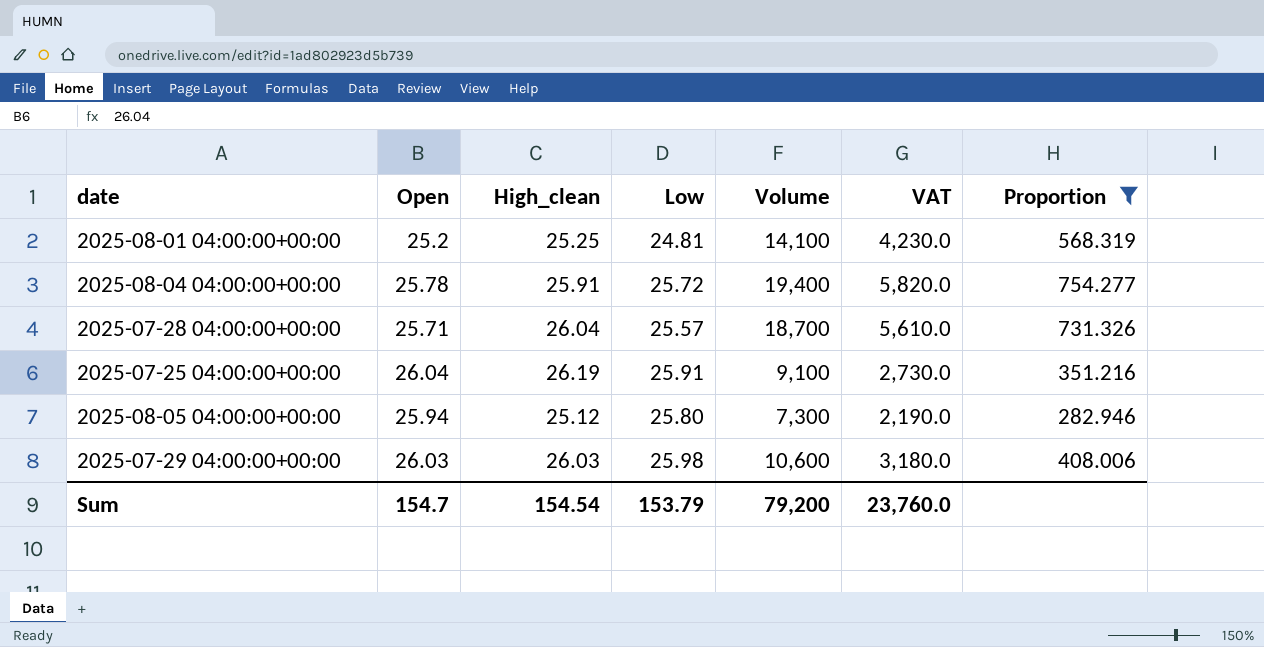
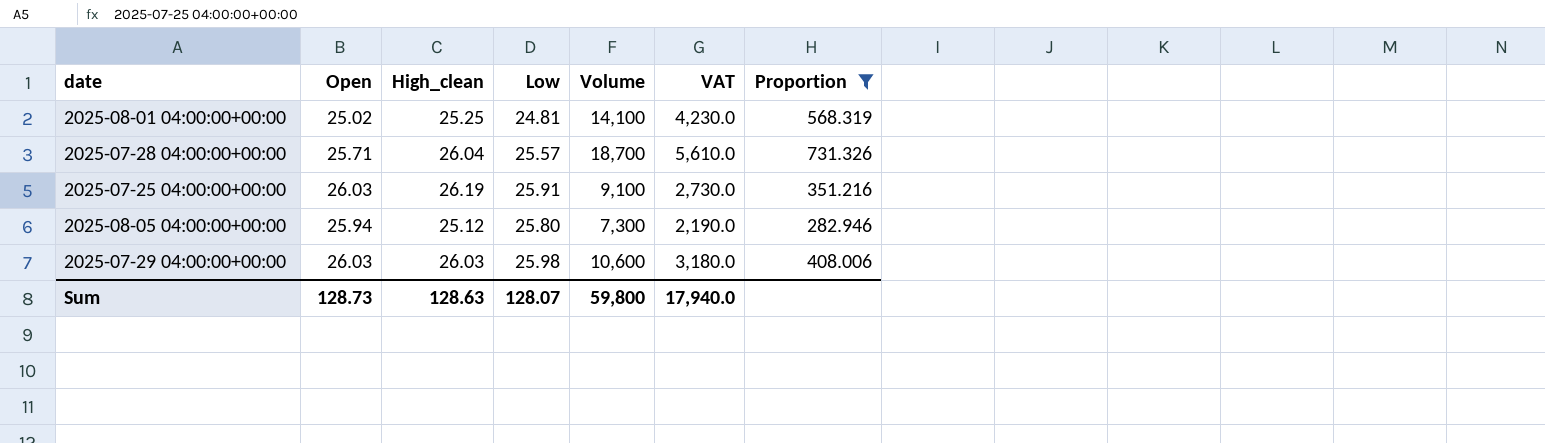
row 2025-08-04 04:00:00+00:00: 25.78 | 25.91 | 25.72 | 19,400 | 5,820.0 | 754.277 -> none
2025-08-01 04:00:00+00:00 | Open: 25.2 -> 25.02
2025-07-25 04:00:00+00:00 | Open: 26.04 -> 26.03
Sum | Open: 154.7 -> 128.73
Sum | High_clean: 154.54 -> 128.63
Sum | Low: 153.79 -> 128.07
Sum | Volume: 79,200 -> 59,800
Sum | VAT: 23,760.0 -> 17,940.0

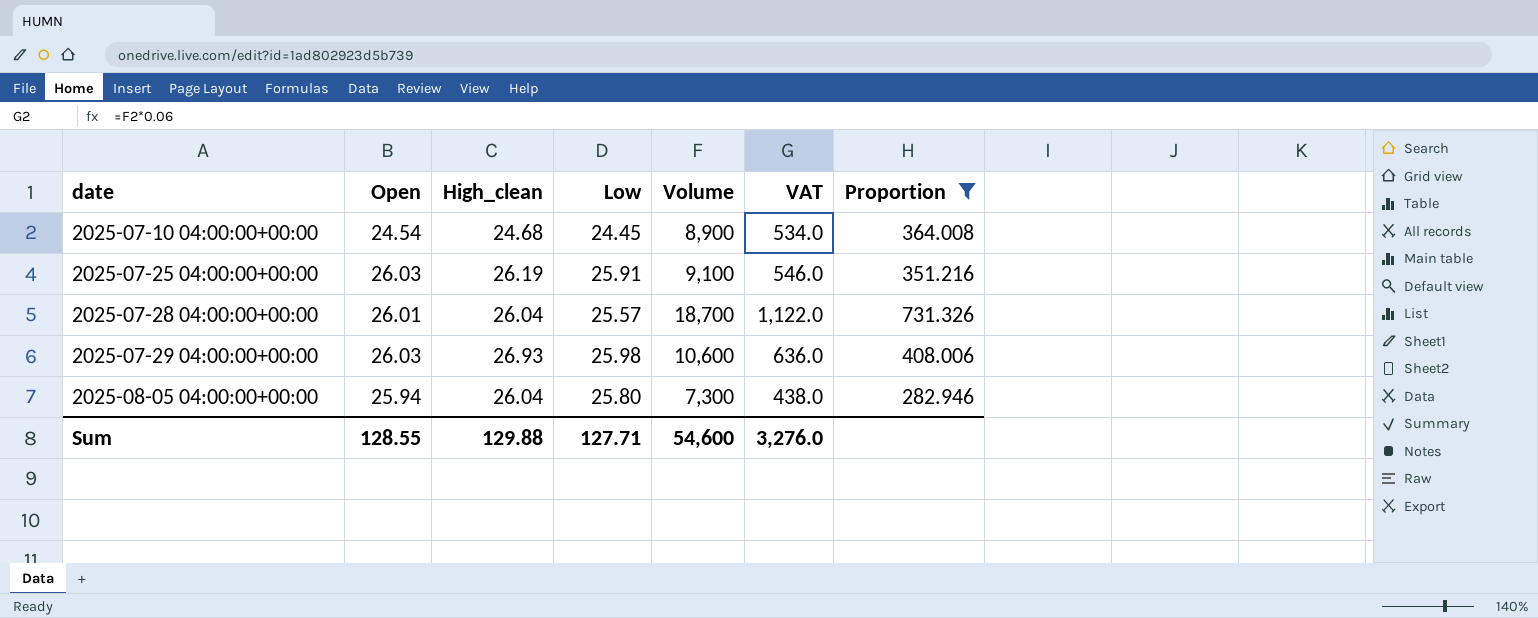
row order: none -> date ascending
column VAT | formula: [Volume] * 0.3 -> [Volume] * 0.06
row 2025-08-01 04:00:00+00:00: 25.02 | 25.25 | 24.81 | 14,100 | 4,230.0 | 568.319 -> none
row 2025-07-10 04:00:00+00:00: none -> 24.54 | 24.68 | 24.45 | 8,900 | 534.0 | 364.008
2025-07-28 04:00:00+00:00 | Open: 25.71 -> 26.01
2025-07-29 04:00:00+00:00 | High_clean: 26.03 -> 26.93
2025-08-05 04:00:00+00:00 | High_clean: 25.12 -> 26.04
Sum | Open: 128.73 -> 128.55
Sum | High_clean: 128.63 -> 129.88
Sum | Low: 128.07 -> 127.71
Sum | Volume: 59,800 -> 54,600
Sum | VAT: 17,940.0 -> 3,276.0

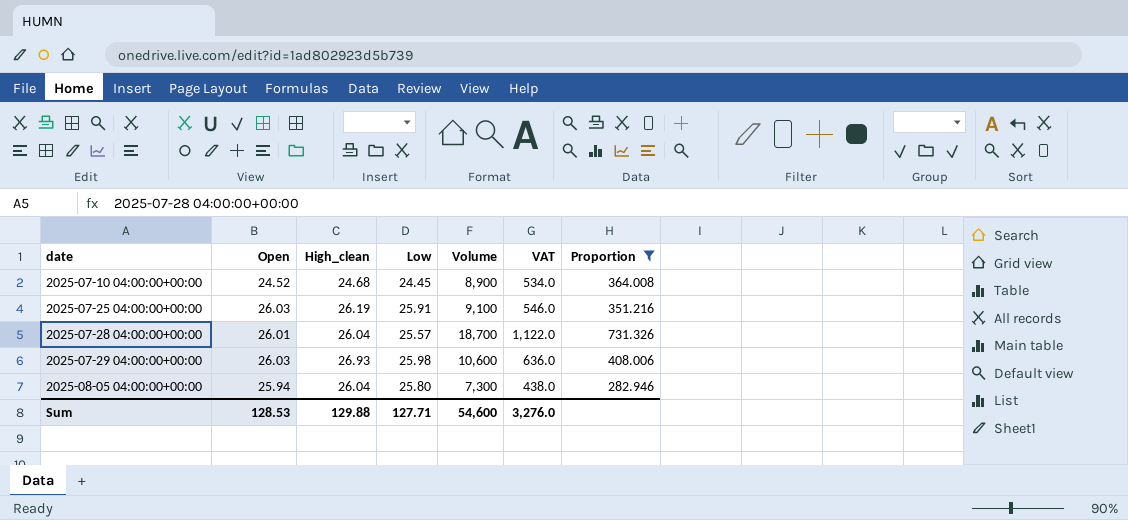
2025-07-10 04:00:00+00:00 | Open: 24.54 -> 24.52
Sum | Open: 128.55 -> 128.53

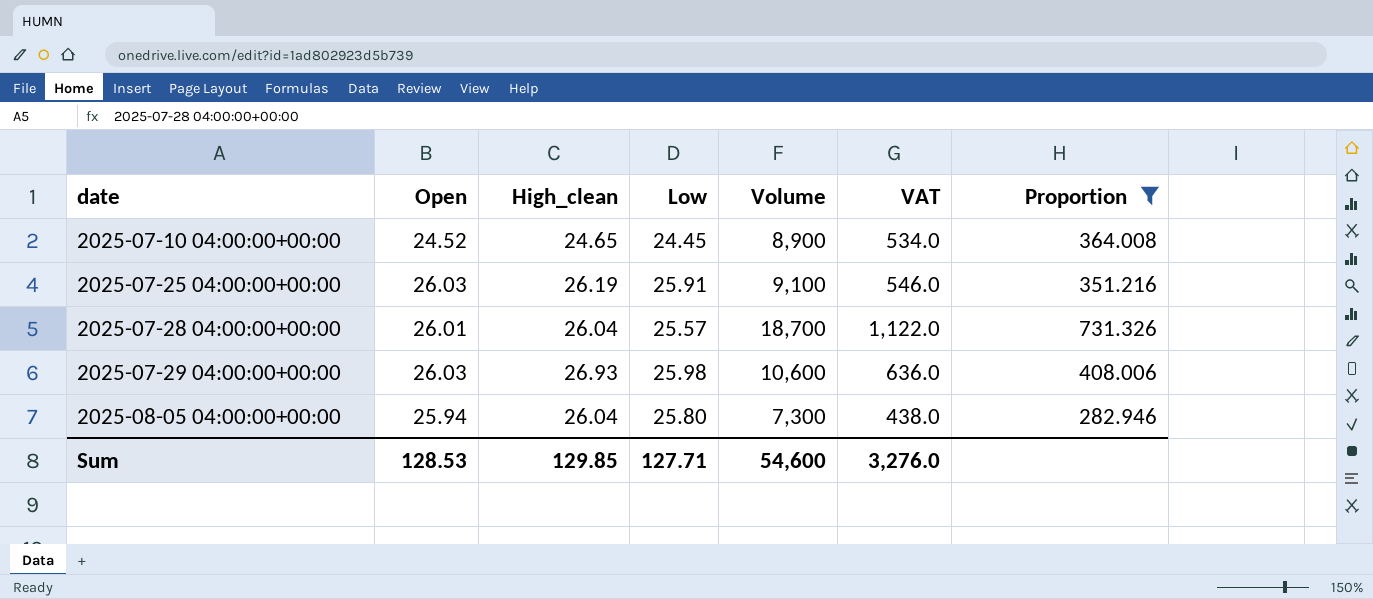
2025-07-10 04:00:00+00:00 | High_clean: 24.68 -> 24.65
Sum | High_clean: 129.88 -> 129.85

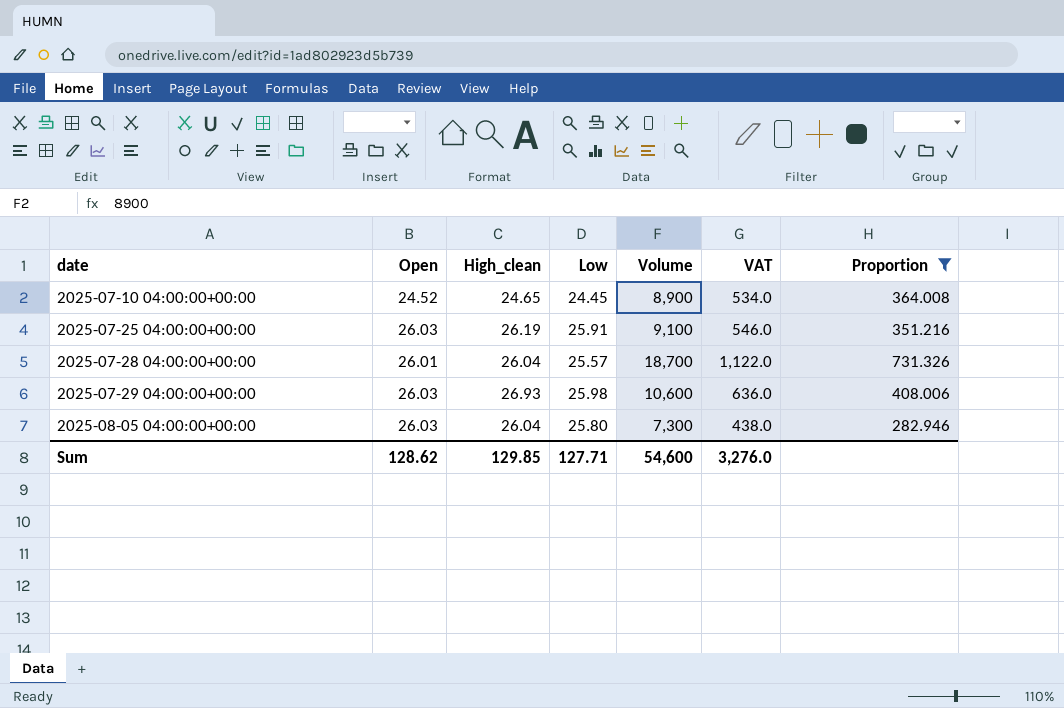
2025-08-05 04:00:00+00:00 | Open: 25.94 -> 26.03
Sum | Open: 128.53 -> 128.62

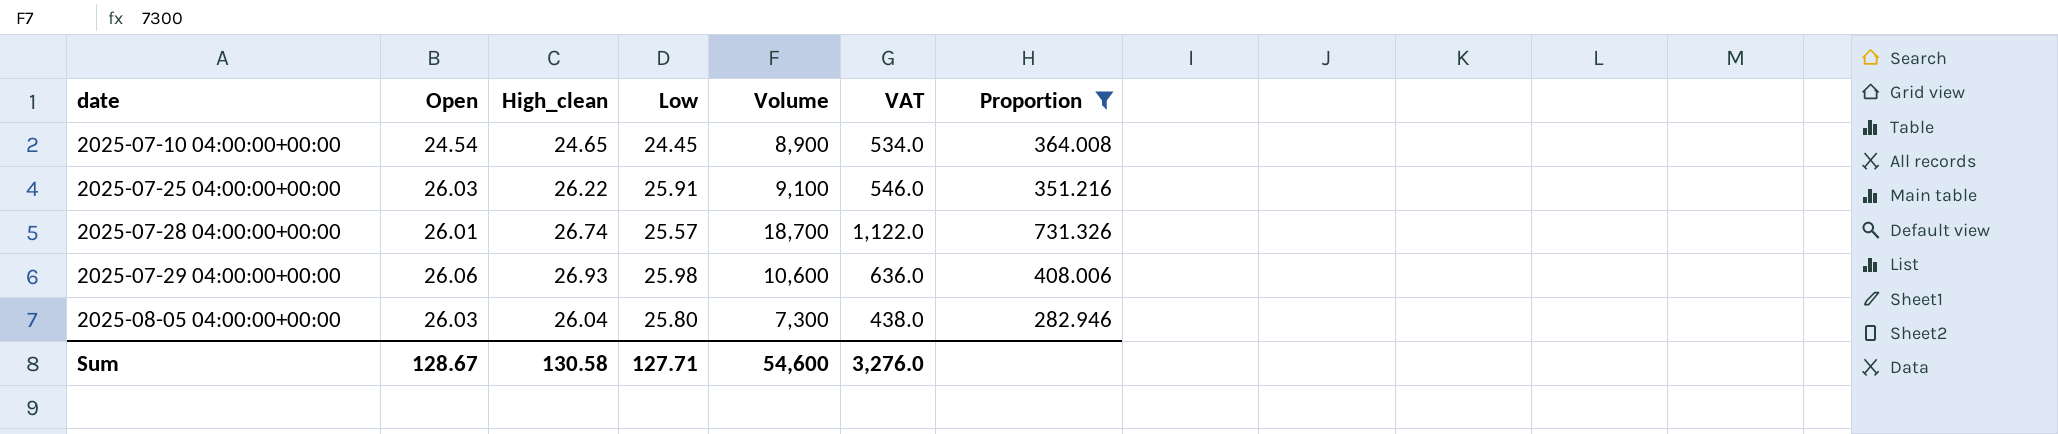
2025-07-10 04:00:00+00:00 | Open: 24.52 -> 24.54
2025-07-25 04:00:00+00:00 | High_clean: 26.19 -> 26.22
2025-07-28 04:00:00+00:00 | High_clean: 26.04 -> 26.74
2025-07-29 04:00:00+00:00 | Open: 26.03 -> 26.06
Sum | Open: 128.62 -> 128.67
Sum | High_clean: 129.85 -> 130.58

